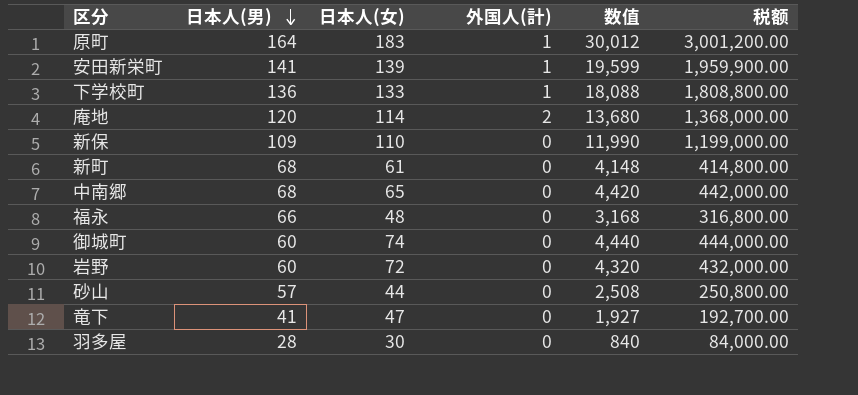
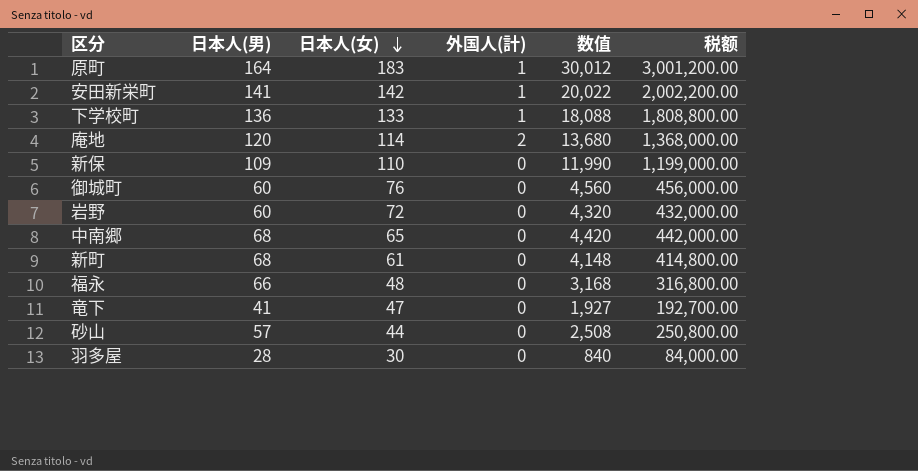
row order: 日本人(男) descending -> 日本人(女) descending
安田新栄町 | 日本人(女): 139 -> 142
安田新栄町 | 数值: 19,599 -> 20,022
安田新栄町 | 税额: 1,959,900.00 -> 2,002,200.00
御城町 | 日本人(女): 74 -> 76
御城町 | 数值: 4,440 -> 4,560
御城町 | 税额: 444,000.00 -> 456,000.00

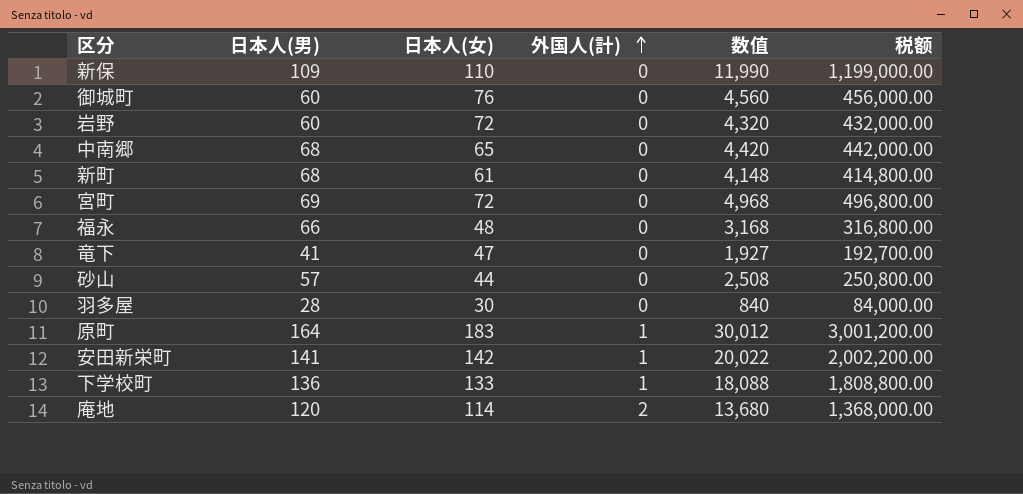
row order: 日本人(女) descending -> 外国人(計) ascending
row 宮町: none -> 69 | 72 | 0 | 4,968 | 496,800.00

